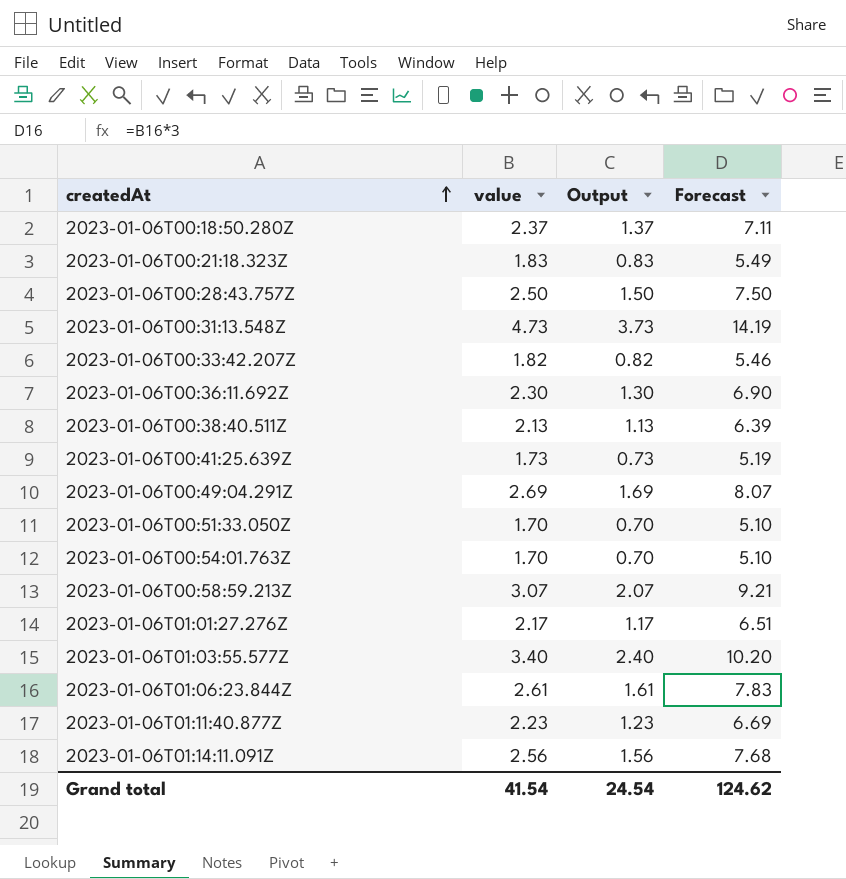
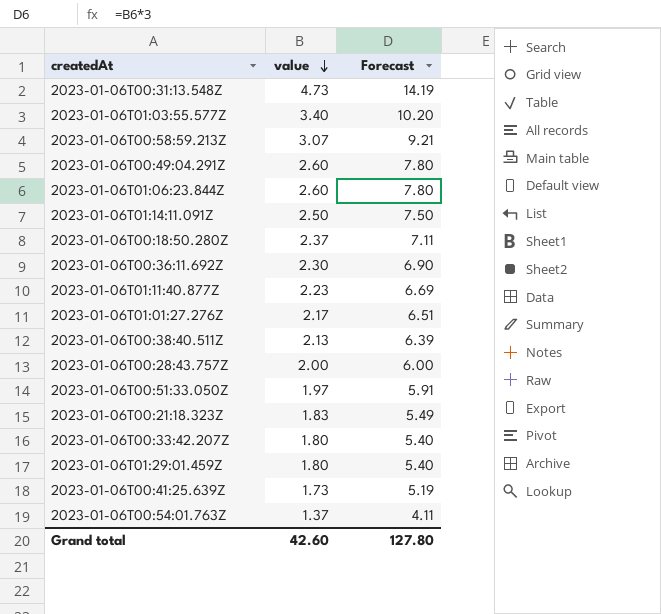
row order: createdAt ascending -> value descending
column Output | formula: [value] - 1 -> none
2023-01-06T00:49:04.291Z | value: 2.69 -> 2.60
2023-01-06T00:49:04.291Z | Forecast: 8.07 -> 7.80
2023-01-06T01:06:23.844Z | value: 2.61 -> 2.60
2023-01-06T01:06:23.844Z | Forecast: 7.83 -> 7.80
2023-01-06T01:14:11.091Z | value: 2.56 -> 2.50
2023-01-06T01:14:11.091Z | Forecast: 7.68 -> 7.50
2023-01-06T00:28:43.757Z | value: 2.50 -> 2.00
2023-01-06T00:28:43.757Z | Forecast: 7.50 -> 6.00
2023-01-06T00:51:33.050Z | value: 1.70 -> 1.97
2023-01-06T00:51:33.050Z | Forecast: 5.10 -> 5.91
2023-01-06T00:33:42.207Z | value: 1.82 -> 1.80
2023-01-06T00:33:42.207Z | Forecast: 5.46 -> 5.40
row 2023-01-06T01:29:01.459Z: none -> 1.80 | 5.40
2023-01-06T00:54:01.763Z | value: 1.70 -> 1.37
2023-01-06T00:54:01.763Z | Forecast: 5.10 -> 4.11
Grand total | value: 41.54 -> 42.60
Grand total | Forecast: 124.62 -> 127.80

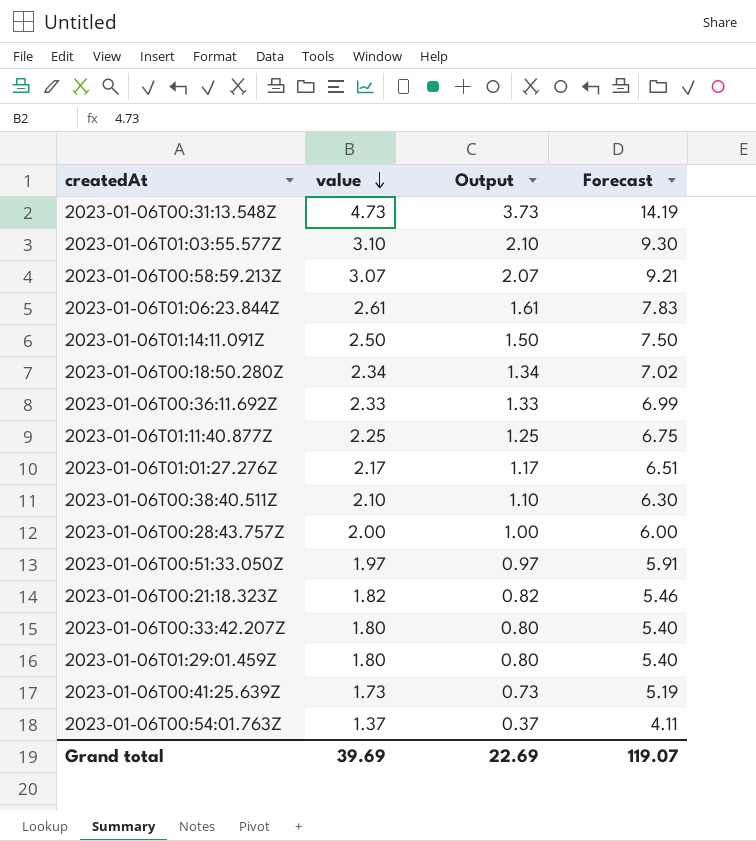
column Output | formula: none -> [value] - 1
row 2023-01-06T00:49:04.291Z: 2.60 | 7.80 -> none
2023-01-06T01:03:55.577Z | value: 3.40 -> 3.10
2023-01-06T01:03:55.577Z | Forecast: 10.20 -> 9.30
2023-01-06T01:06:23.844Z | value: 2.60 -> 2.61
2023-01-06T01:06:23.844Z | Forecast: 7.80 -> 7.83
2023-01-06T00:18:50.280Z | value: 2.37 -> 2.34
2023-01-06T00:18:50.280Z | Forecast: 7.11 -> 7.02
2023-01-06T00:36:11.692Z | value: 2.30 -> 2.33
2023-01-06T00:36:11.692Z | Forecast: 6.90 -> 6.99
2023-01-06T01:11:40.877Z | value: 2.23 -> 2.25
2023-01-06T01:11:40.877Z | Forecast: 6.69 -> 6.75
2023-01-06T00:38:40.511Z | value: 2.13 -> 2.10
2023-01-06T00:38:40.511Z | Forecast: 6.39 -> 6.30
2023-01-06T00:21:18.323Z | value: 1.83 -> 1.82
2023-01-06T00:21:18.323Z | Forecast: 5.49 -> 5.46
Grand total | value: 42.60 -> 39.69
Grand total | Forecast: 127.80 -> 119.07

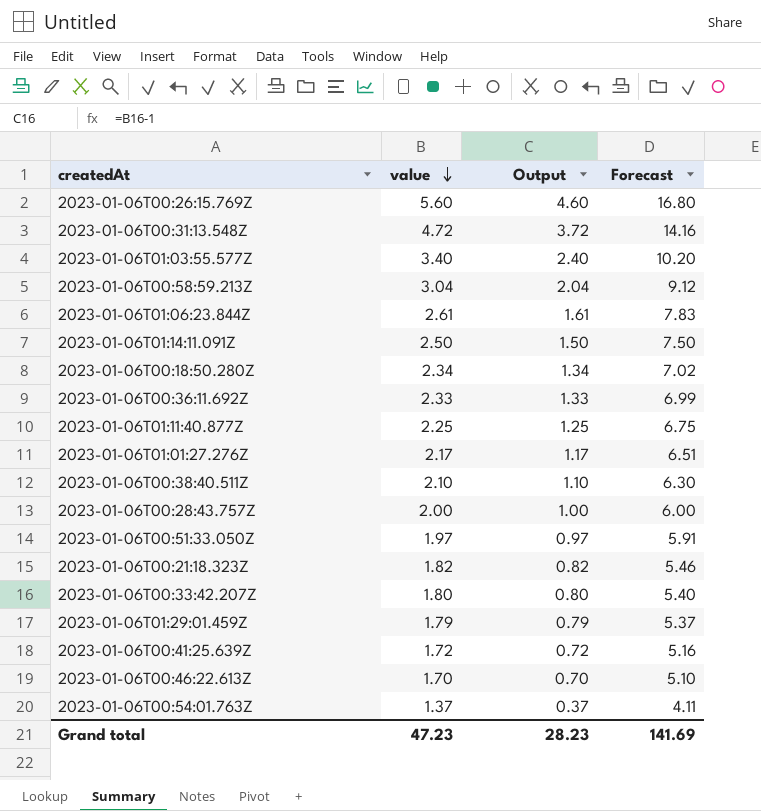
row 2023-01-06T00:26:15.769Z: none -> 5.60 | 4.60 | 16.80
2023-01-06T00:31:13.548Z | value: 4.73 -> 4.72
2023-01-06T00:31:13.548Z | Output: 3.73 -> 3.72
2023-01-06T00:31:13.548Z | Forecast: 14.19 -> 14.16
2023-01-06T01:03:55.577Z | value: 3.10 -> 3.40
2023-01-06T01:03:55.577Z | Output: 2.10 -> 2.40
2023-01-06T01:03:55.577Z | Forecast: 9.30 -> 10.20
2023-01-06T00:58:59.213Z | value: 3.07 -> 3.04
2023-01-06T00:58:59.213Z | Output: 2.07 -> 2.04
2023-01-06T00:58:59.213Z | Forecast: 9.21 -> 9.12
2023-01-06T01:29:01.459Z | value: 1.80 -> 1.79
2023-01-06T01:29:01.459Z | Output: 0.80 -> 0.79
2023-01-06T01:29:01.459Z | Forecast: 5.40 -> 5.37
2023-01-06T00:41:25.639Z | value: 1.73 -> 1.72
2023-01-06T00:41:25.639Z | Output: 0.73 -> 0.72
2023-01-06T00:41:25.639Z | Forecast: 5.19 -> 5.16
row 2023-01-06T00:46:22.613Z: none -> 1.70 | 0.70 | 5.10
Grand total | value: 39.69 -> 47.23
Grand total | Output: 22.69 -> 28.23
Grand total | Forecast: 119.07 -> 141.69

